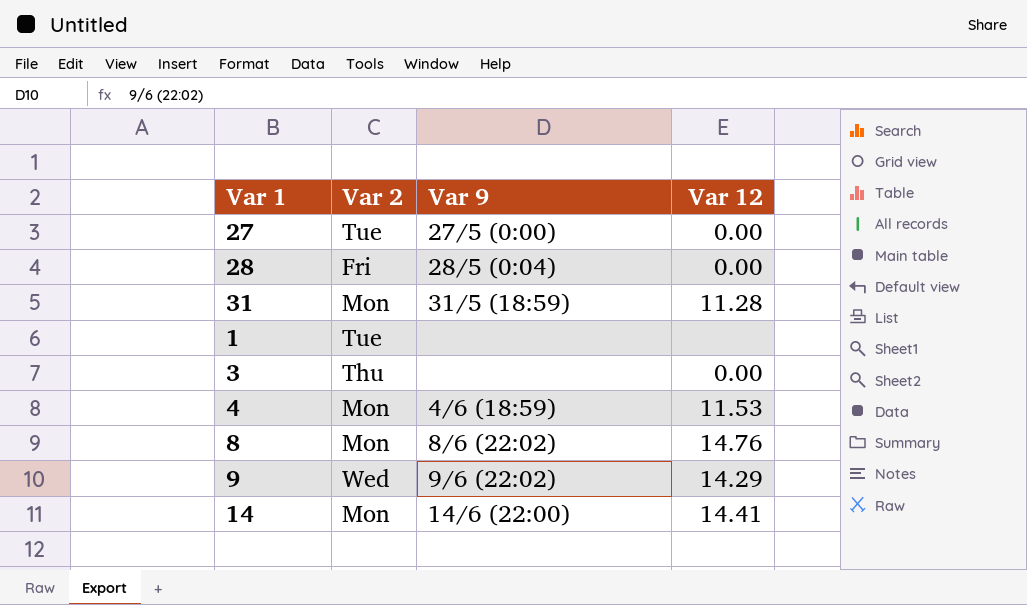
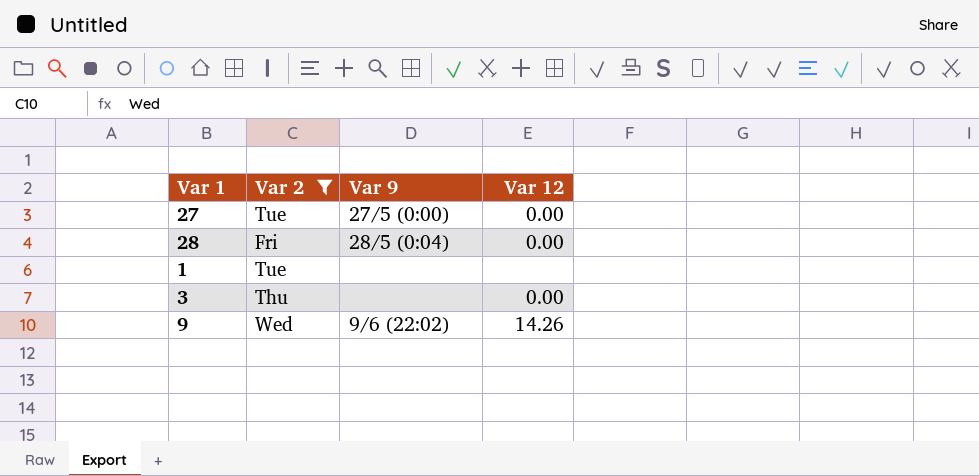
filter: none -> Var 2 != Mon
9 | Var 12: 14.29 -> 14.26

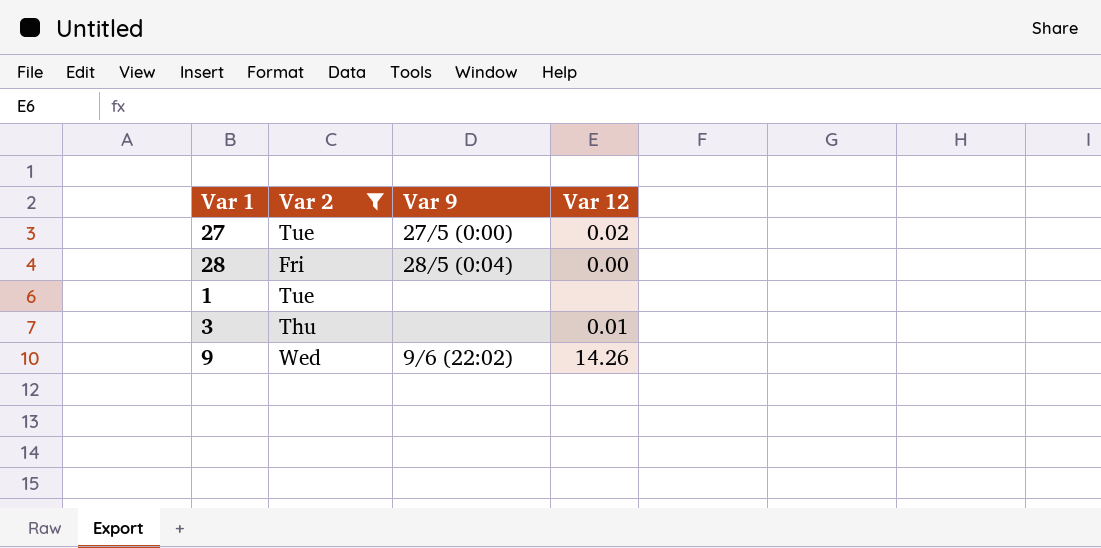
27 | Var 12: 0.00 -> 0.02
3 | Var 12: 0.00 -> 0.01

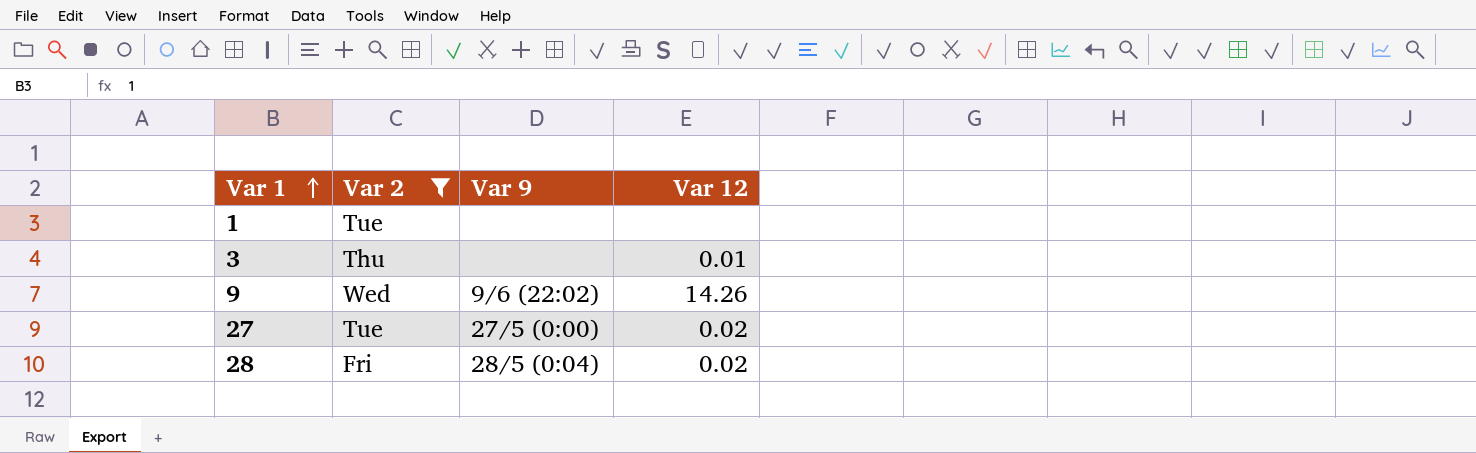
row order: none -> Var 1 ascending
28 | Var 12: 0.00 -> 0.02

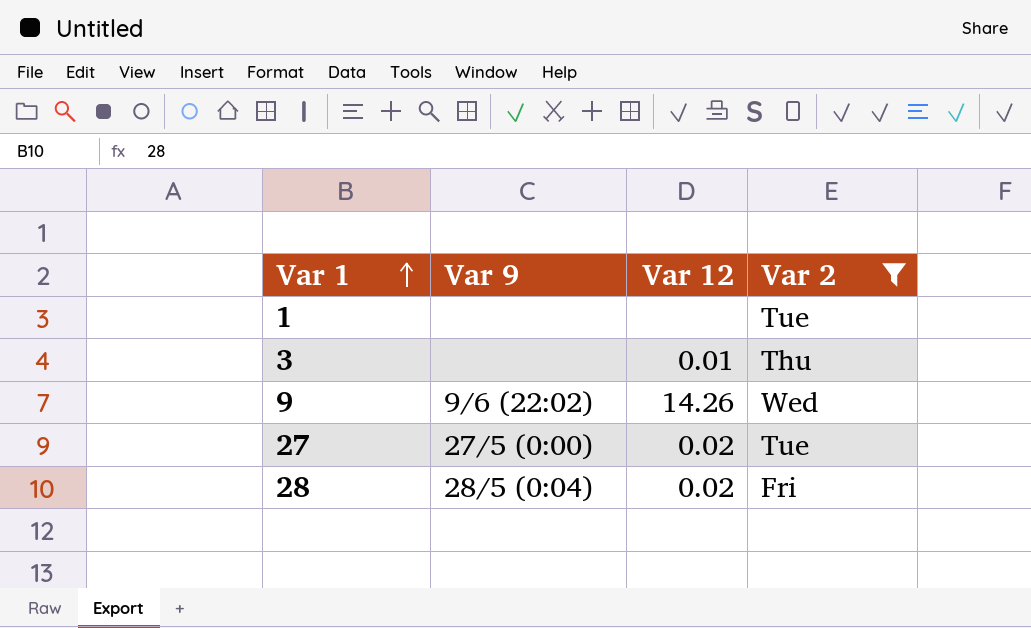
column Var 2 | position: 2 -> 4

